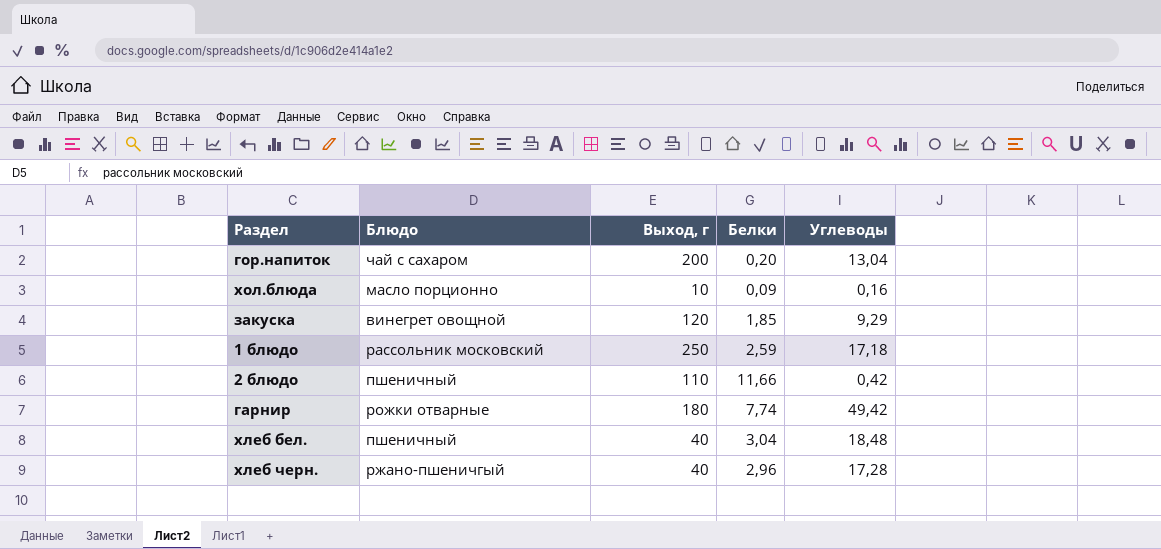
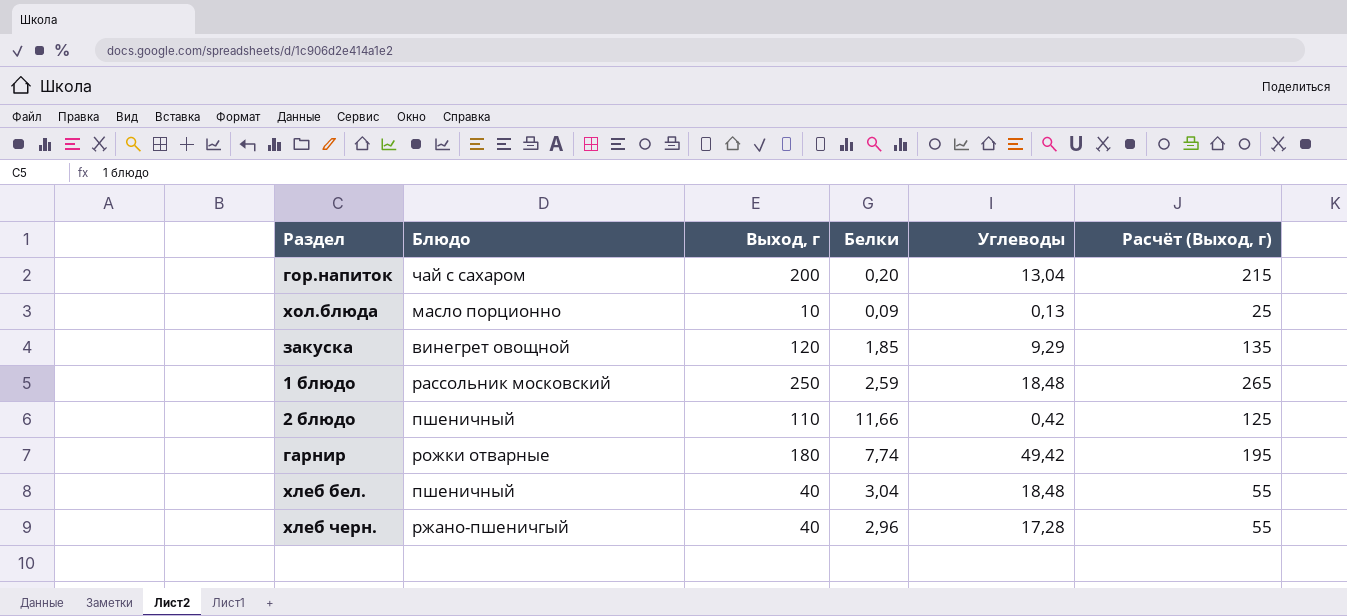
column Расчёт (Выход, г) | formula: none -> [Выход, г] + 15
хол.блюда | Углеводы: 0,16 -> 0,13
1 блюдо | Углеводы: 17,18 -> 18,48

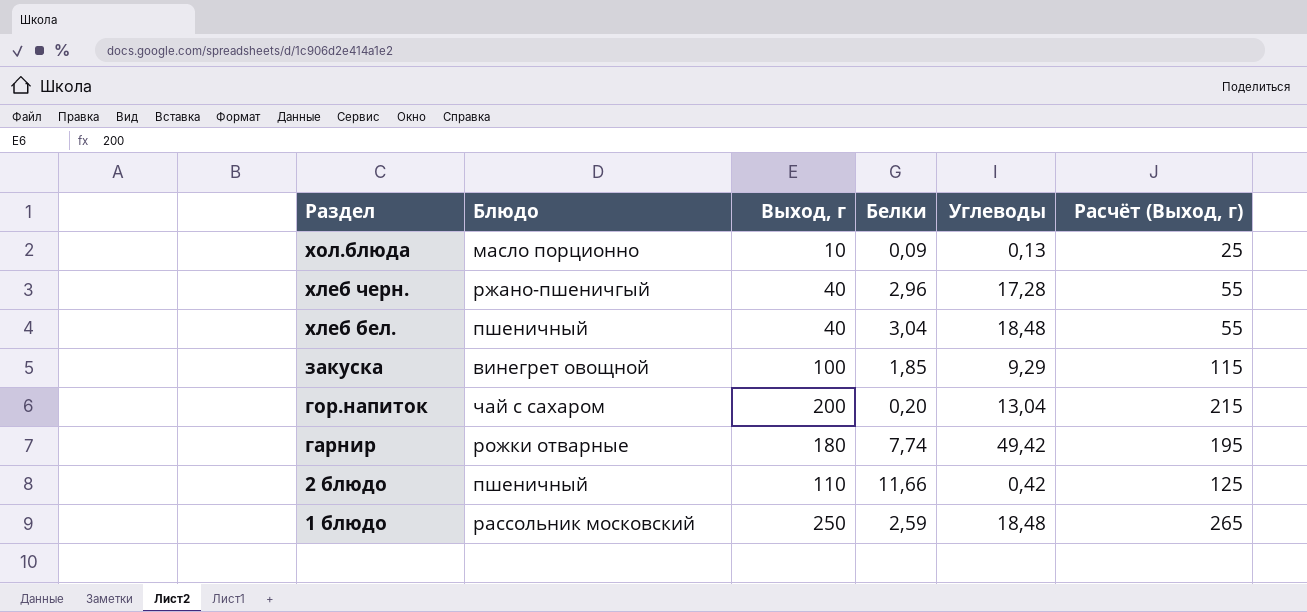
row order: none -> Раздел descending
закуска | Выход, г: 120 -> 100
закуска | Расчёт (Выход, г): 135 -> 115

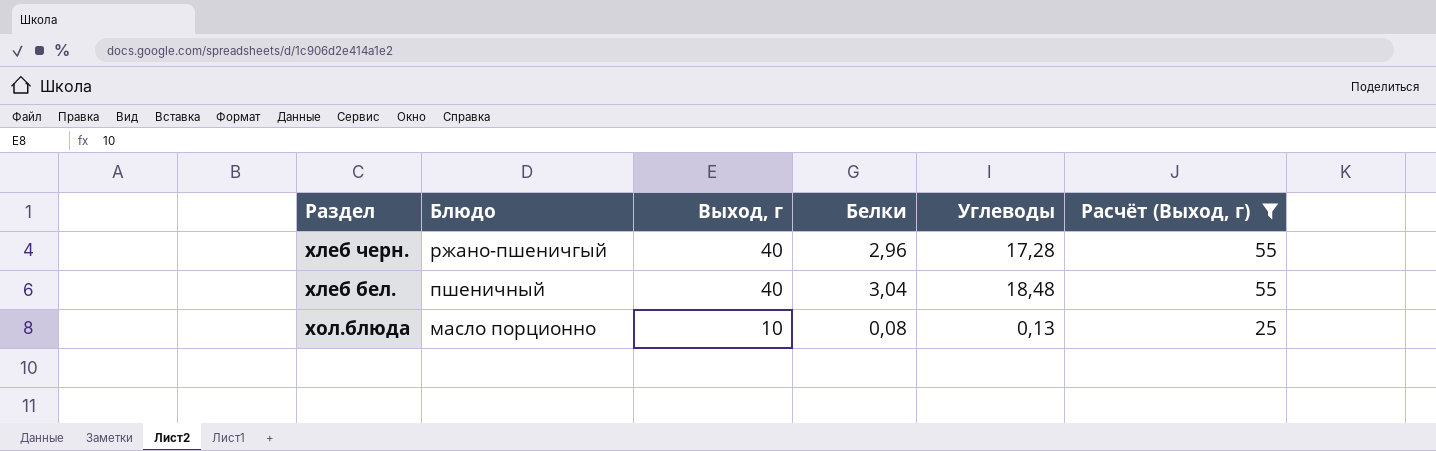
filter: none -> Расчёт (Выход, г) <= 55
row order: Раздел descending -> Блюдо descending
хол.блюда | Белки: 0,09 -> 0,08

